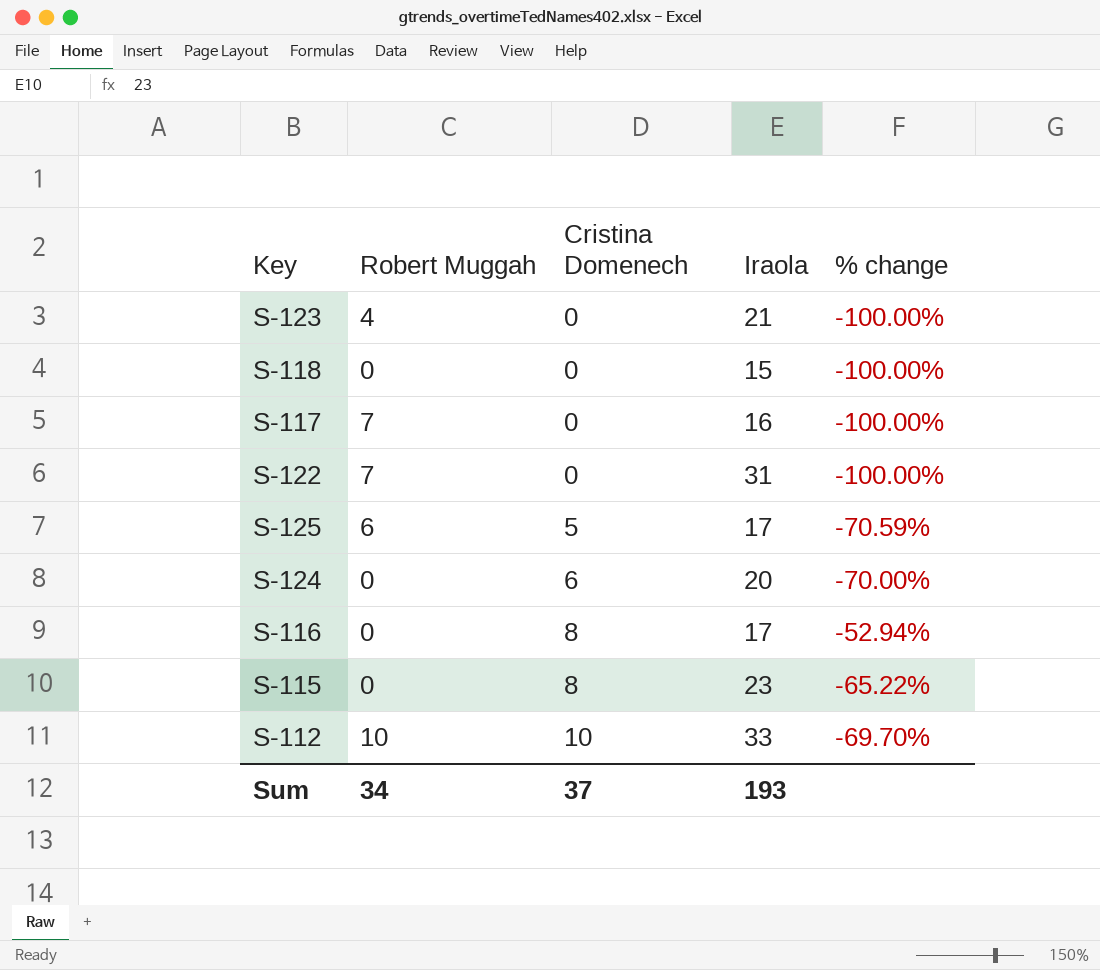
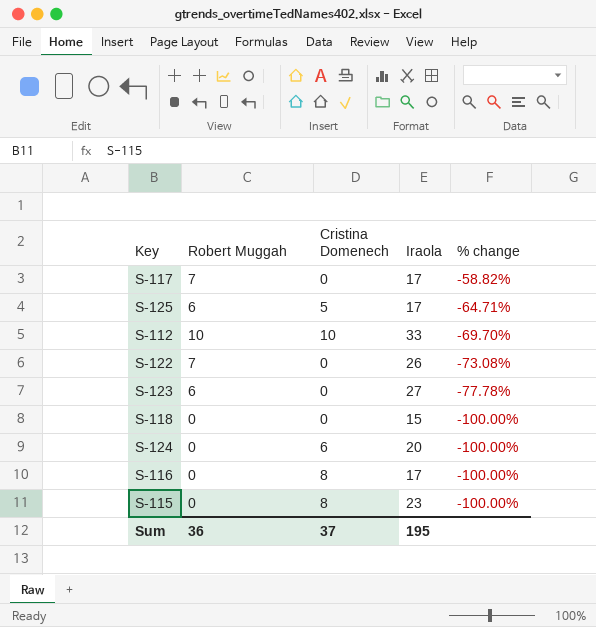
row order: Cristina Domenech ascending -> % change descending
column % change | formula: ([Cristina Domenech] - [Iraola]) / [Iraola] -> ([Robert Muggah] - [Iraola]) / [Iraola]
S-117 | Iraola: 16 -> 17
S-122 | Iraola: 31 -> 26
S-123 | Robert Muggah: 4 -> 6
S-123 | Iraola: 21 -> 27
Sum | Robert Muggah: 34 -> 36
Sum | Iraola: 193 -> 195

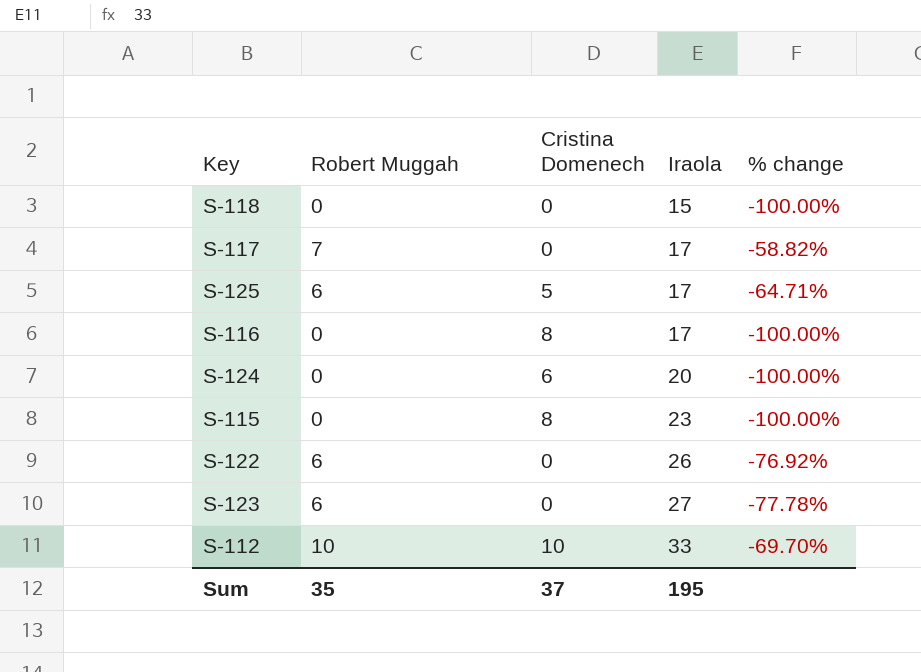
row order: % change descending -> Iraola ascending
S-122 | Robert Muggah: 7 -> 6
S-122 | % change: -73.08% -> -76.92%
Sum | Robert Muggah: 36 -> 35

